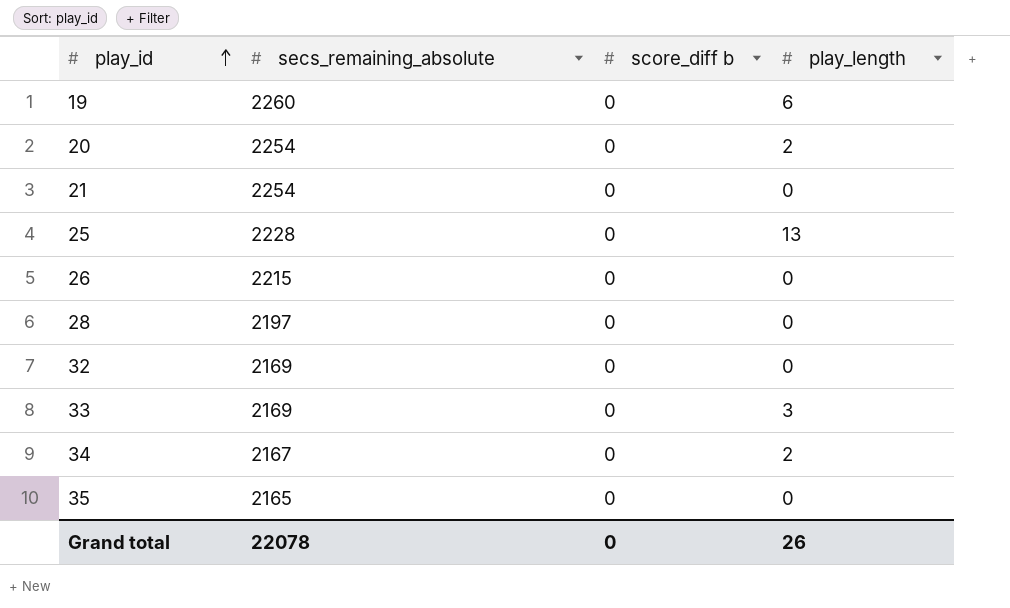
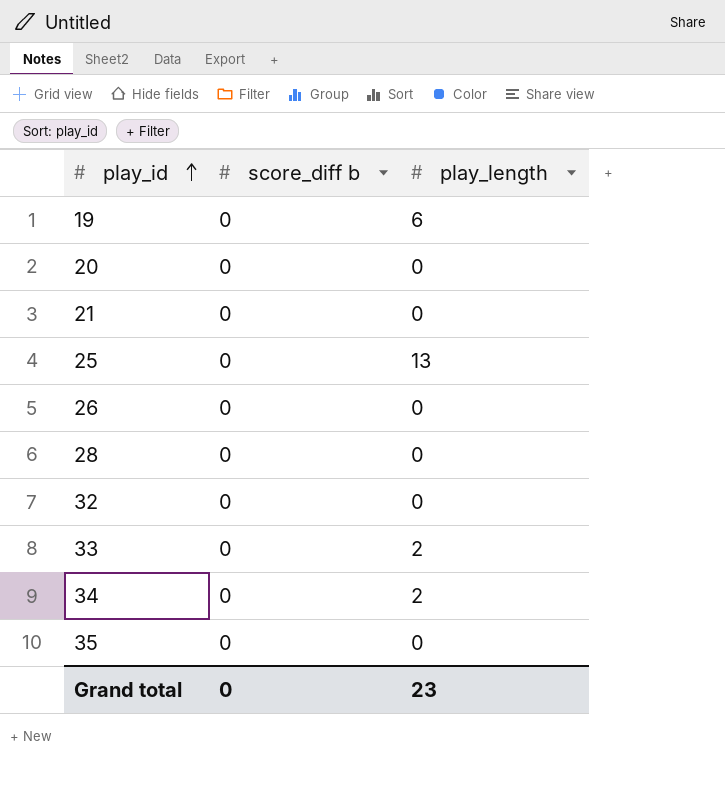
column secs_remaining_absolute | position: 2 -> none
20 | play_length: 2 -> 0
33 | play_length: 3 -> 2
Grand total | play_length: 26 -> 23

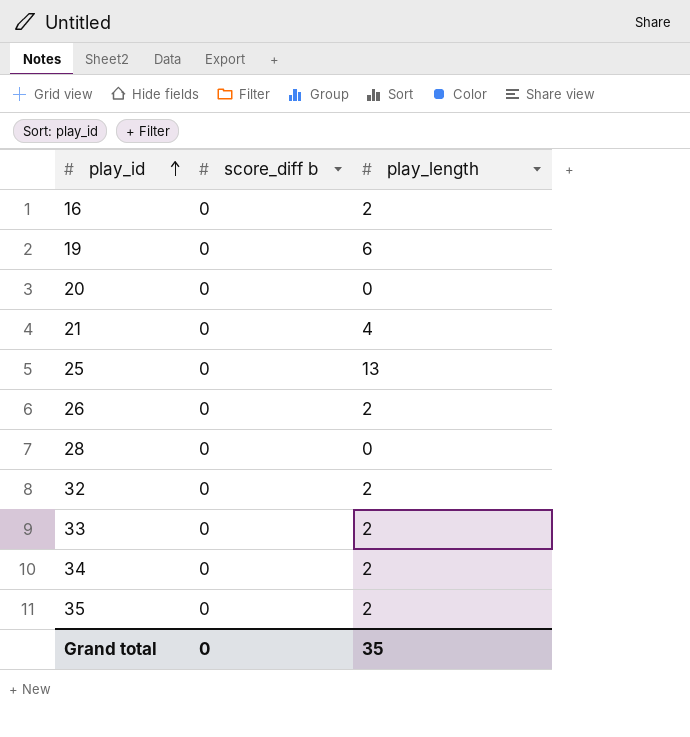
row 16: none -> 0 | 2
21 | play_length: 0 -> 4
26 | play_length: 0 -> 2
32 | play_length: 0 -> 2
35 | play_length: 0 -> 2
Grand total | play_length: 23 -> 35

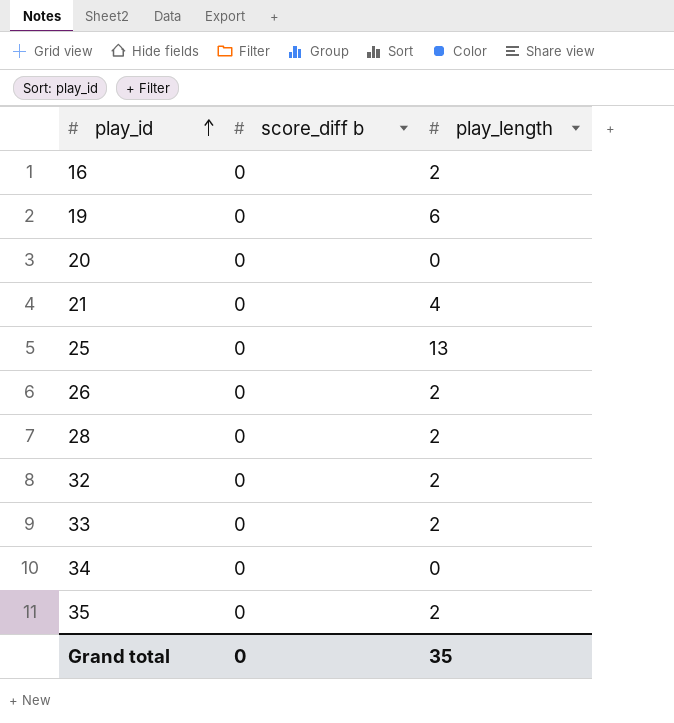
28 | play_length: 0 -> 2
34 | play_length: 2 -> 0

